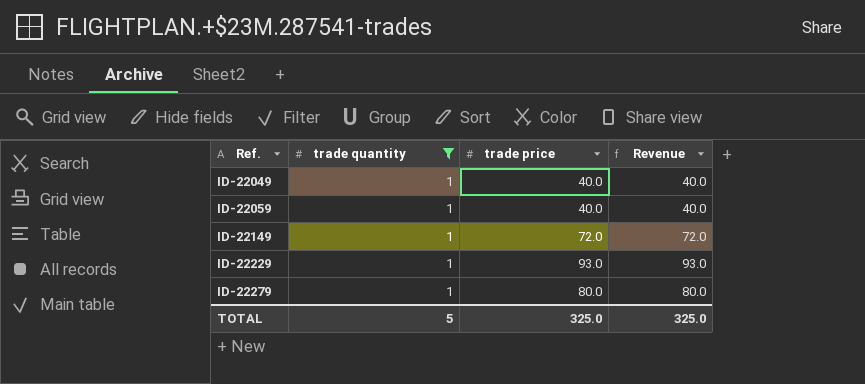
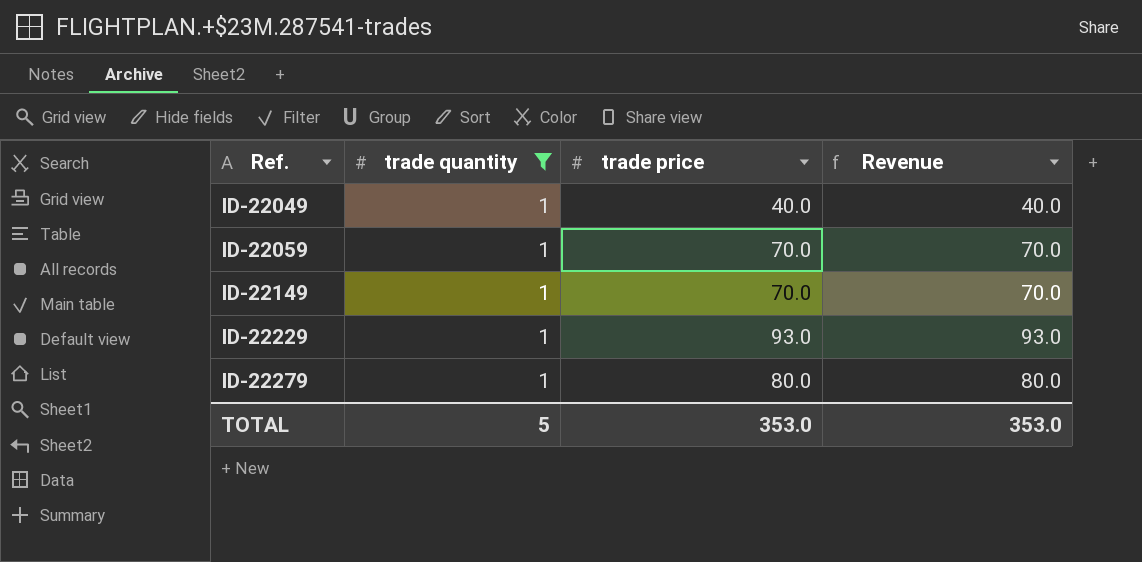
ID-22059 | trade price: 40.0 -> 70.0
ID-22059 | Revenue: 40.0 -> 70.0
ID-22149 | trade price: 72.0 -> 70.0
ID-22149 | Revenue: 72.0 -> 70.0
TOTAL | trade price: 325.0 -> 353.0
TOTAL | Revenue: 325.0 -> 353.0

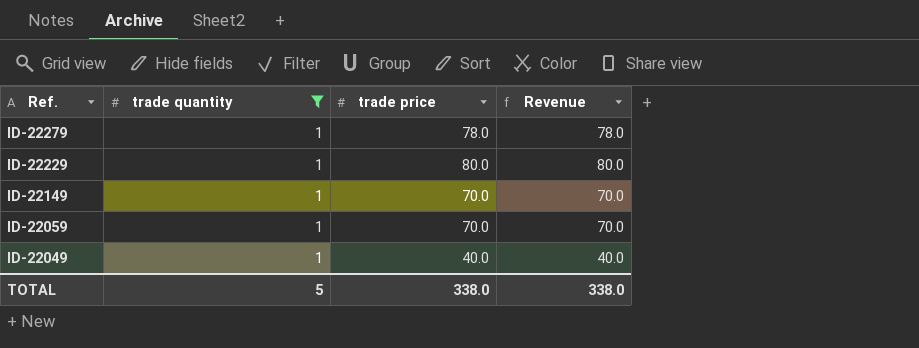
row order: Ref. ascending -> Ref. descending
ID-22279 | trade price: 80.0 -> 78.0
ID-22279 | Revenue: 80.0 -> 78.0
ID-22229 | trade price: 93.0 -> 80.0
ID-22229 | Revenue: 93.0 -> 80.0
TOTAL | trade price: 353.0 -> 338.0
TOTAL | Revenue: 353.0 -> 338.0

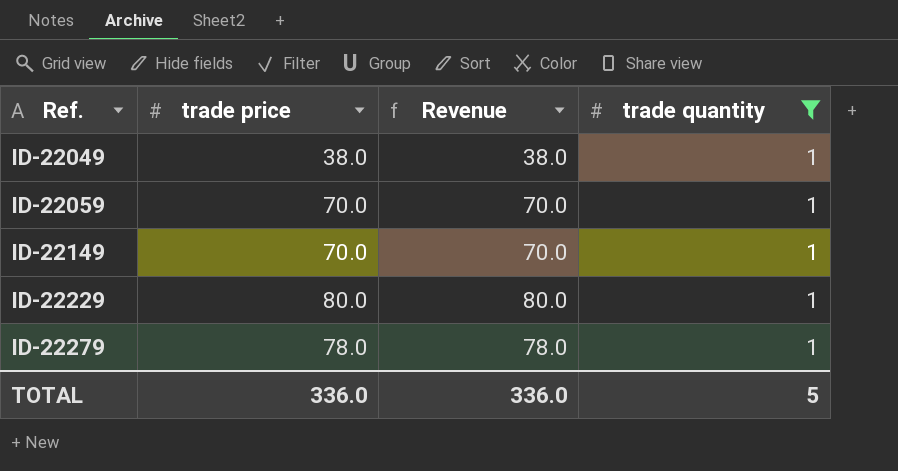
row order: Ref. descending -> Ref. ascending
column trade quantity | position: 2 -> 4
ID-22049 | trade price: 40.0 -> 38.0
ID-22049 | Revenue: 40.0 -> 38.0
TOTAL | trade price: 338.0 -> 336.0
TOTAL | Revenue: 338.0 -> 336.0

